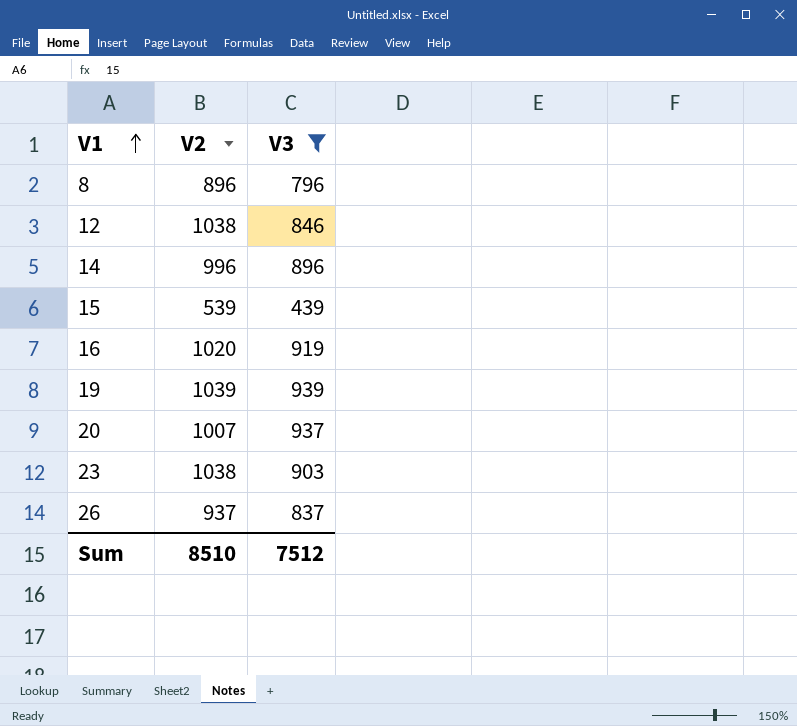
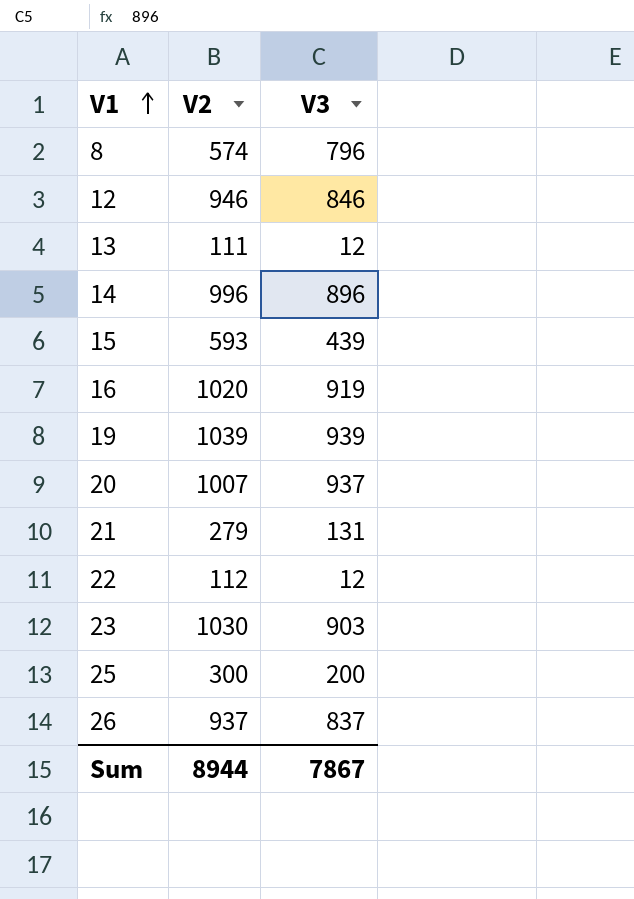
filter: V3 >= 439 -> none
8 | V2: 896 -> 574
12 | V2: 1038 -> 946
15 | V2: 539 -> 593
23 | V2: 1038 -> 1030
Sum | V2: 8510 -> 8944
Sum | V3: 7512 -> 7867

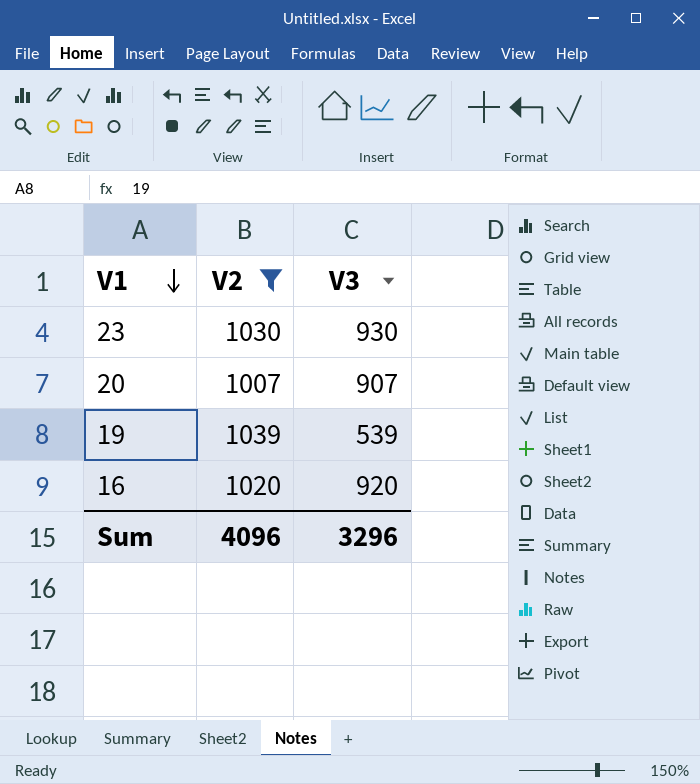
filter: none -> V2 >= 1007
row order: V1 ascending -> V1 descending
23 | V3: 903 -> 930
20 | V3: 937 -> 907
19 | V3: 939 -> 539
16 | V3: 919 -> 920
Sum | V2: 8944 -> 4096
Sum | V3: 7867 -> 3296

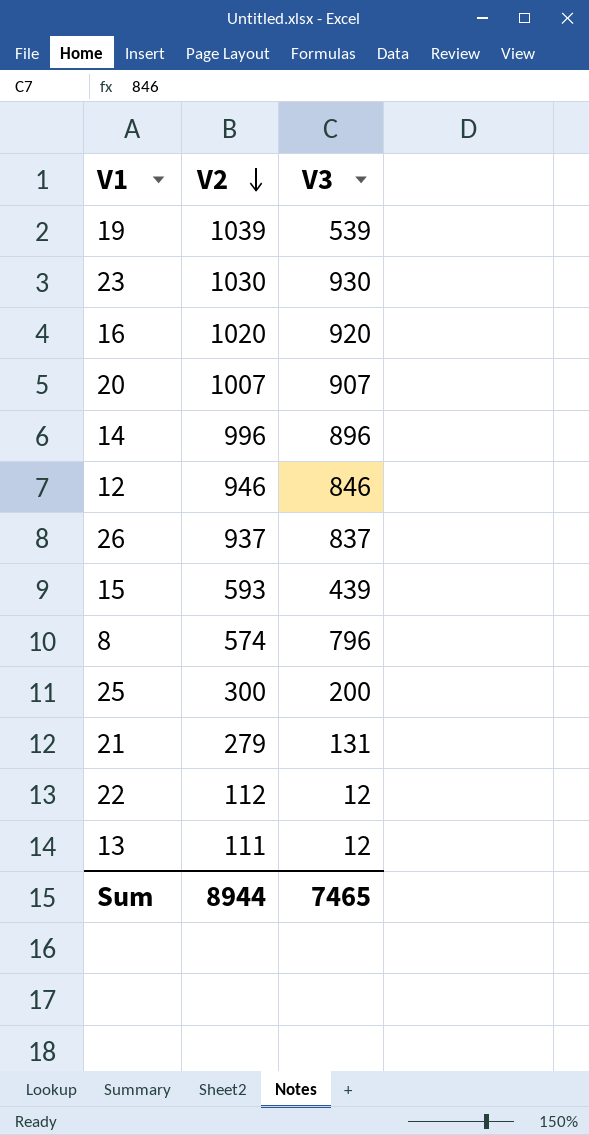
filter: V2 >= 1007 -> none
row order: V1 descending -> V2 descending
Sum | V2: 4096 -> 8944
Sum | V3: 3296 -> 7465

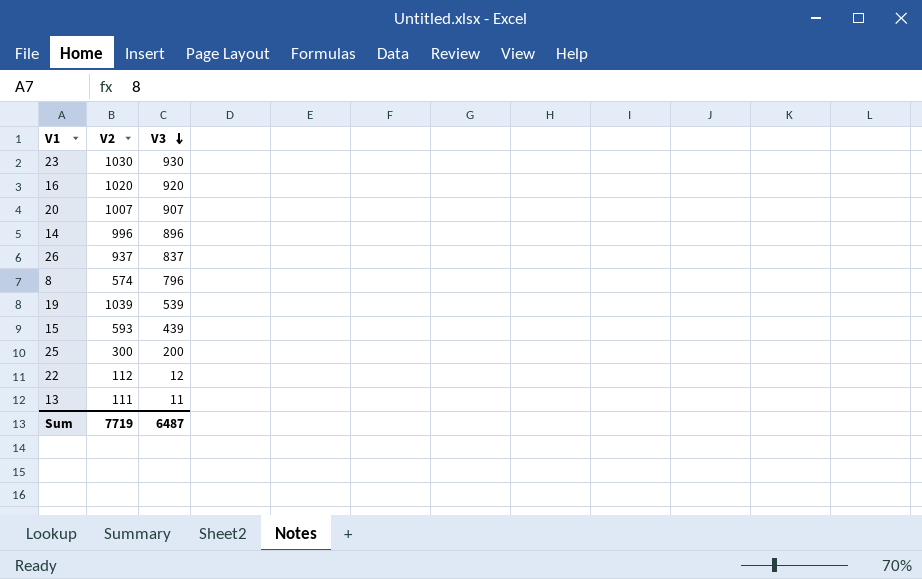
row order: V2 descending -> V3 descending
row 12: 946 | 846 -> none
row 21: 279 | 131 -> none
13 | V3: 12 -> 11
Sum | V2: 8944 -> 7719
Sum | V3: 7465 -> 6487

